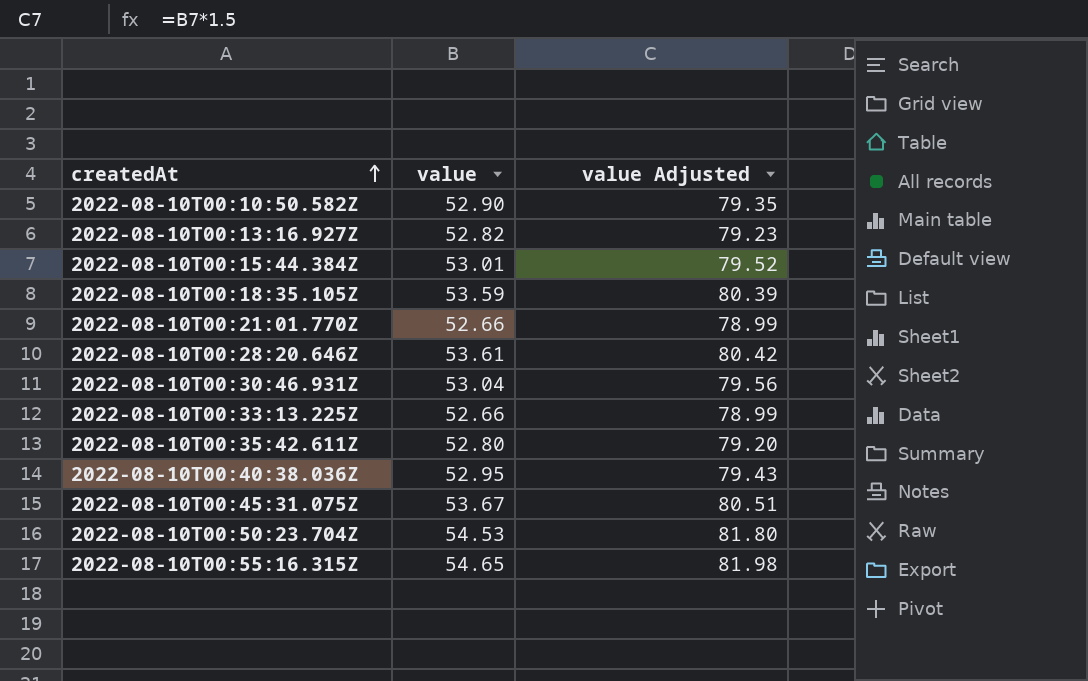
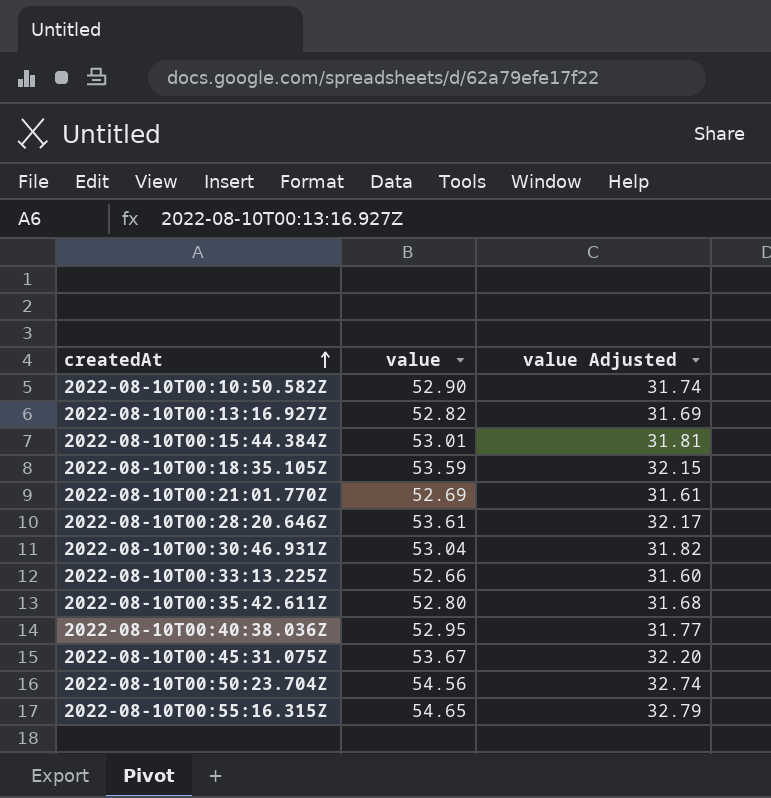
column value Adjusted | formula: [value] * 1.5 -> [value] * 0.6
2022-08-10T00:21:01.770Z | value: 52.66 -> 52.69
2022-08-10T00:50:23.704Z | value: 54.53 -> 54.56

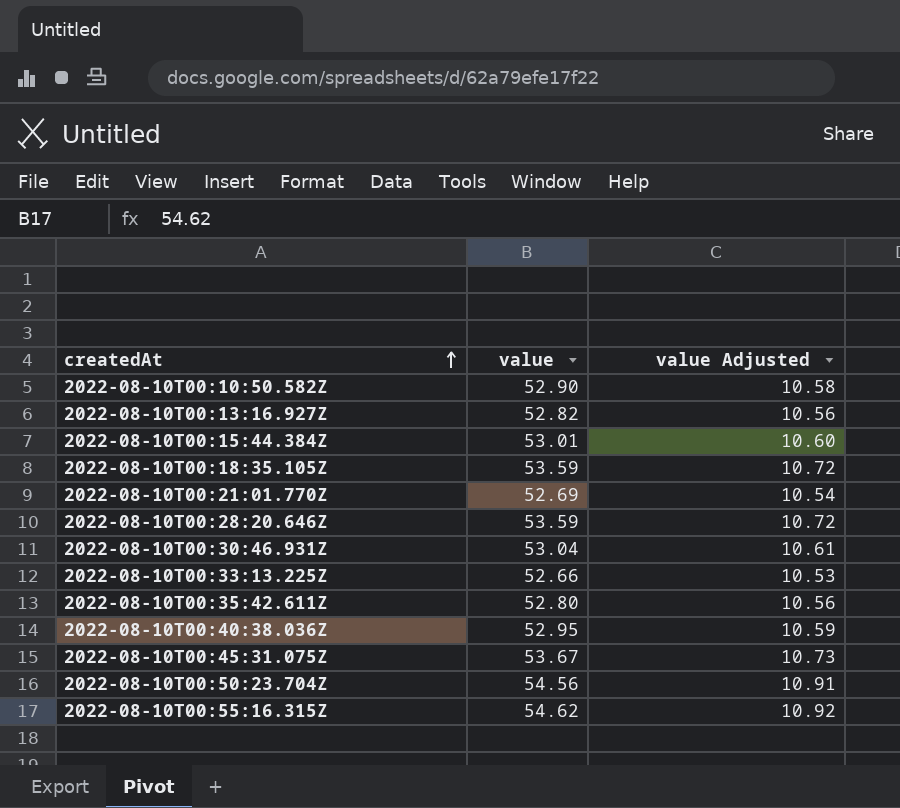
column value Adjusted | formula: [value] * 0.6 -> [value] * 0.2
2022-08-10T00:28:20.646Z | value: 53.61 -> 53.59
2022-08-10T00:55:16.315Z | value: 54.65 -> 54.62

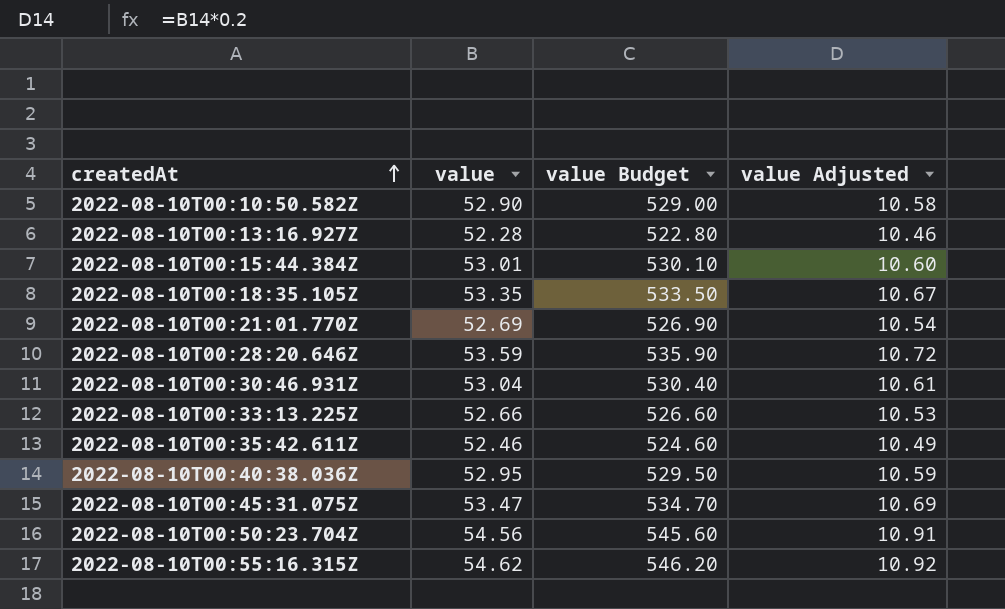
column value Budget | formula: none -> [value] * 10
2022-08-10T00:13:16.927Z | value: 52.82 -> 52.28
2022-08-10T00:13:16.927Z | value Adjusted: 10.56 -> 10.46
2022-08-10T00:18:35.105Z | value: 53.59 -> 53.35
2022-08-10T00:18:35.105Z | value Adjusted: 10.72 -> 10.67
2022-08-10T00:35:42.611Z | value: 52.80 -> 52.46
2022-08-10T00:35:42.611Z | value Adjusted: 10.56 -> 10.49
2022-08-10T00:45:31.075Z | value: 53.67 -> 53.47
2022-08-10T00:45:31.075Z | value Adjusted: 10.73 -> 10.69

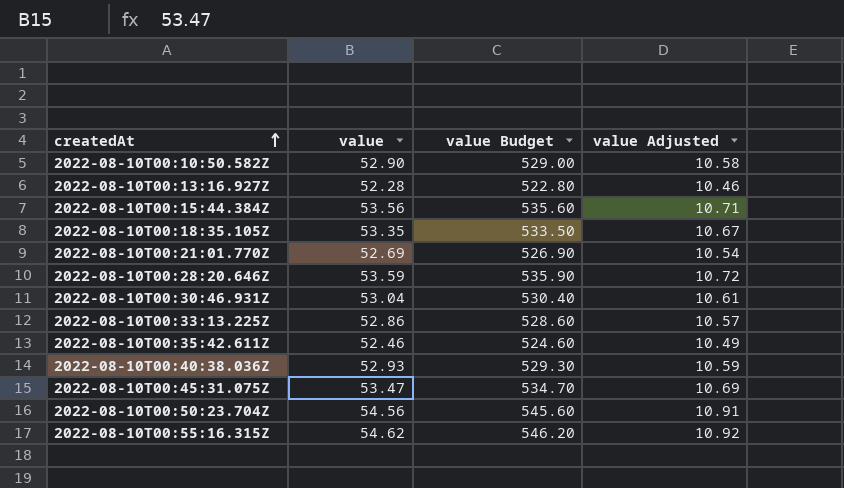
2022-08-10T00:15:44.384Z | value: 53.01 -> 53.56
2022-08-10T00:15:44.384Z | value Budget: 530.10 -> 535.60
2022-08-10T00:15:44.384Z | value Adjusted: 10.60 -> 10.71
2022-08-10T00:33:13.225Z | value: 52.66 -> 52.86
2022-08-10T00:33:13.225Z | value Budget: 526.60 -> 528.60
2022-08-10T00:33:13.225Z | value Adjusted: 10.53 -> 10.57
2022-08-10T00:40:38.036Z | value: 52.95 -> 52.93
2022-08-10T00:40:38.036Z | value Budget: 529.50 -> 529.30

